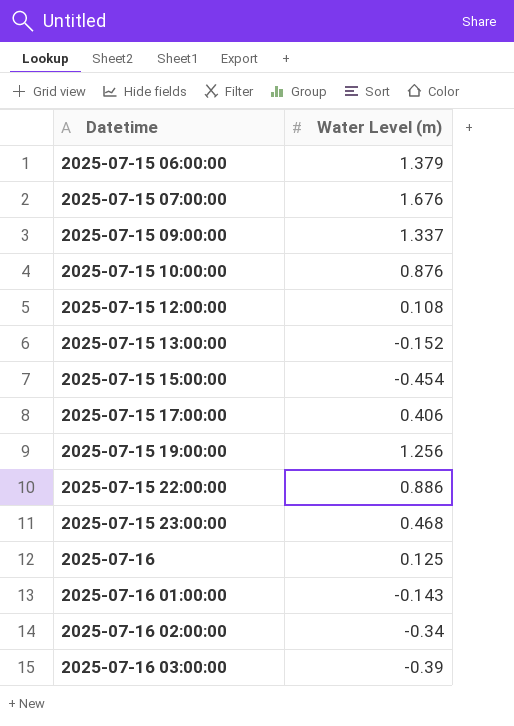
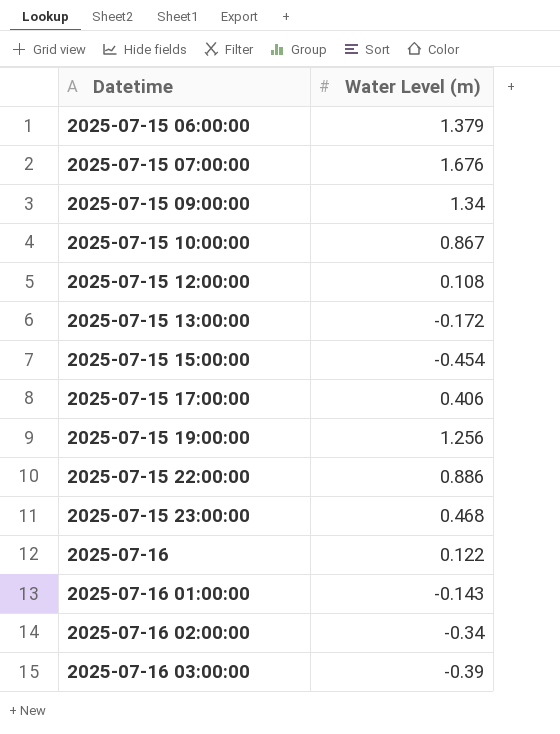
2025-07-15 09:00:00 | Water Level (m): 1.337 -> 1.34
2025-07-15 10:00:00 | Water Level (m): 0.876 -> 0.867
2025-07-15 13:00:00 | Water Level (m): -0.152 -> -0.172
2025-07-16 | Water Level (m): 0.125 -> 0.122

